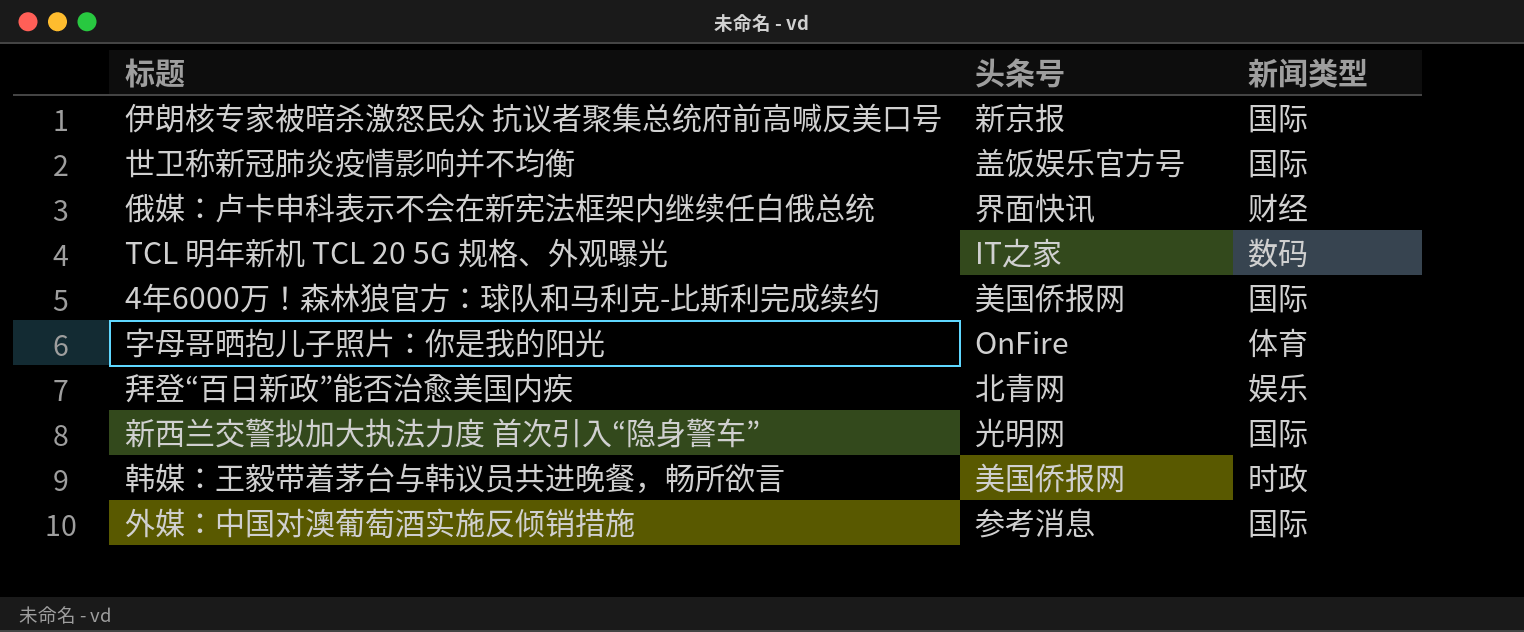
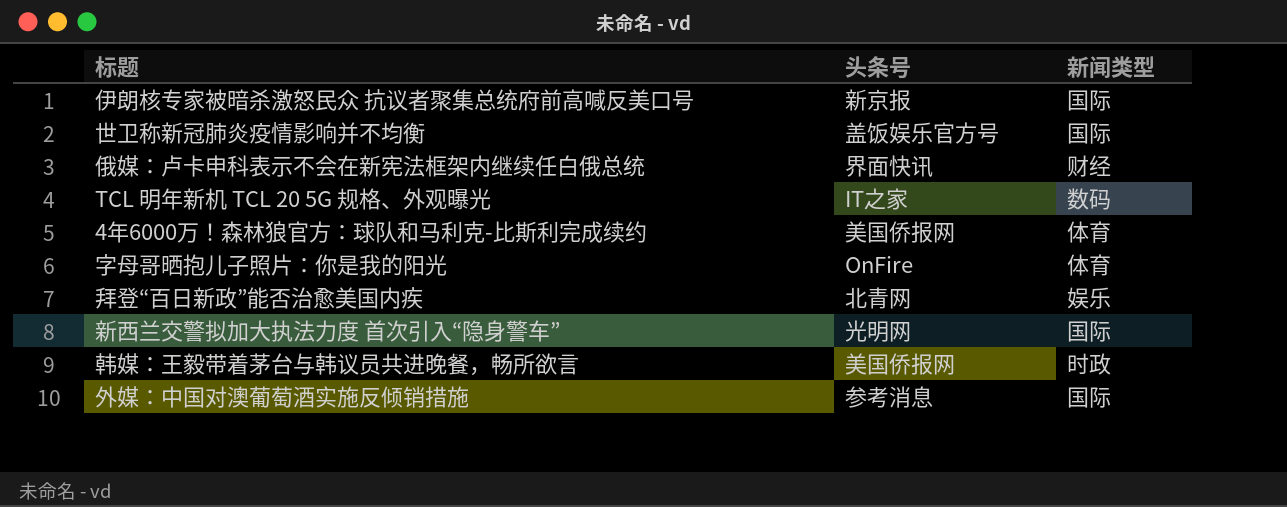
4年6000万！森林狼官方：球队和马利克-比斯利完成续约 | 新闻类型: 国际 -> 体育

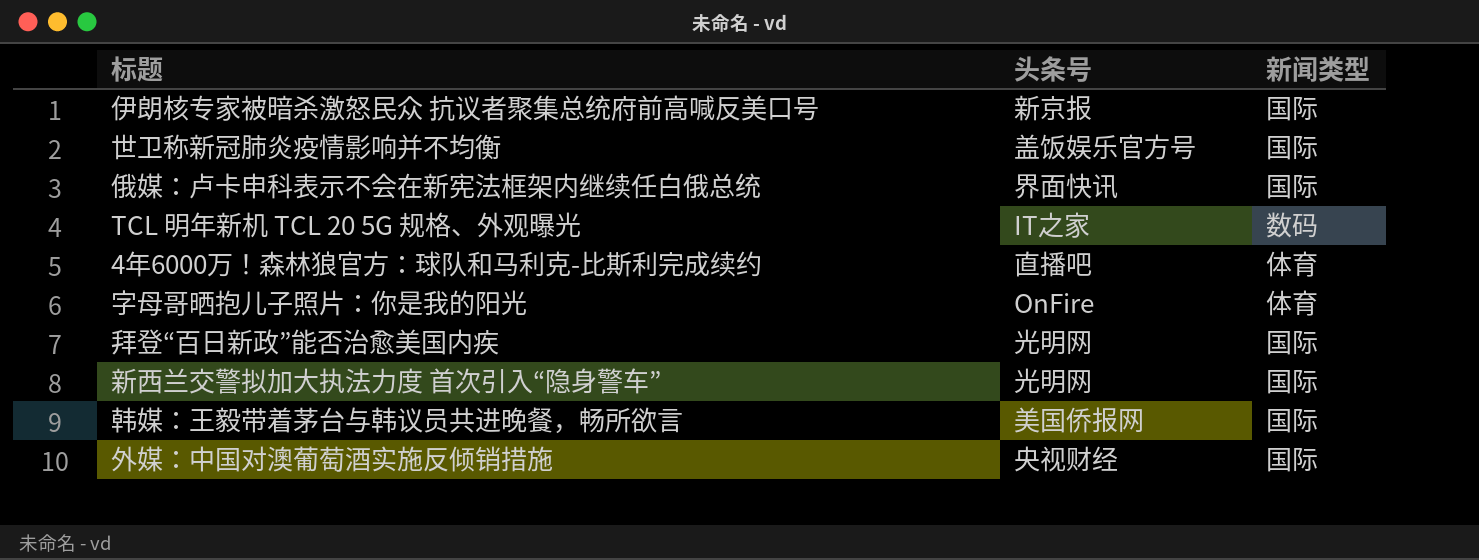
俄媒：卢卡申科表示不会在新宪法框架内继续任白俄总统 | 新闻类型: 财经 -> 国际
4年6000万！森林狼官方：球队和马利克-比斯利完成续约 | 头条号: 美国侨报网 -> 直播吧
拜登“百日新政”能否治愈美国内疾 | 头条号: 北青网 -> 光明网
拜登“百日新政”能否治愈美国内疾 | 新闻类型: 娱乐 -> 国际
韩媒：王毅带着茅台与韩议员共进晚餐，畅所欲言 | 新闻类型: 时政 -> 国际
外媒：中国对澳葡萄酒实施反倾销措施 | 头条号: 参考消息 -> 央视财经

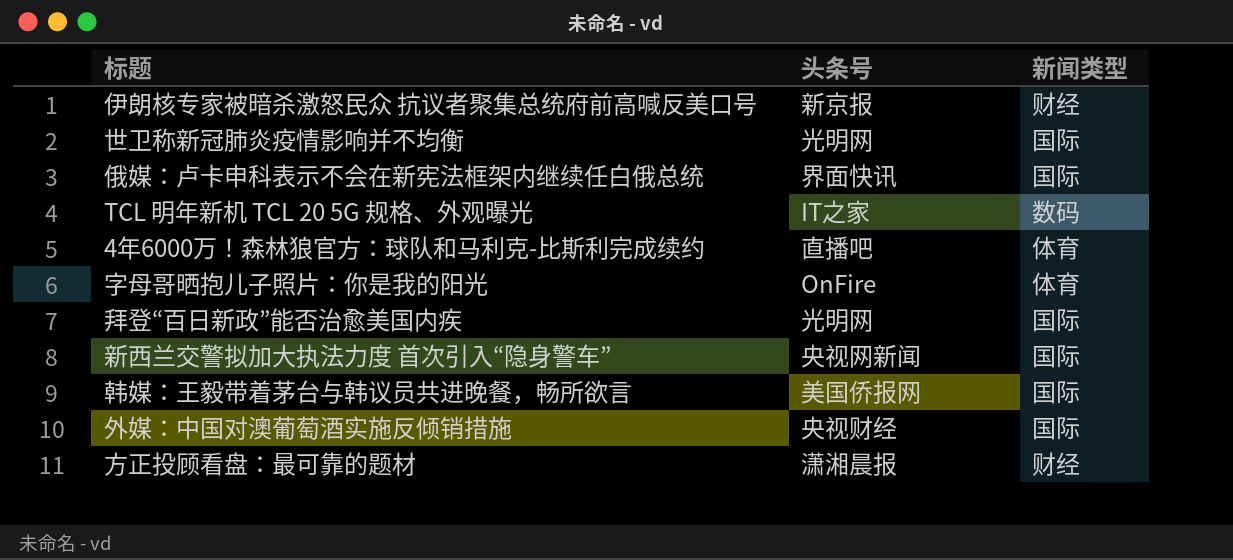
伊朗核专家被暗杀激怒民众 抗议者聚集总统府前高喊反美口号 | 新闻类型: 国际 -> 财经
世卫称新冠肺炎疫情影响并不均衡 | 头条号: 盖饭娱乐官方号 -> 光明网
新西兰交警拟加大执法力度 首次引入“隐身警车” | 头条号: 光明网 -> 央视网新闻
row 方正投顾看盘：最可靠的题材: none -> 潇湘晨报 | 财经

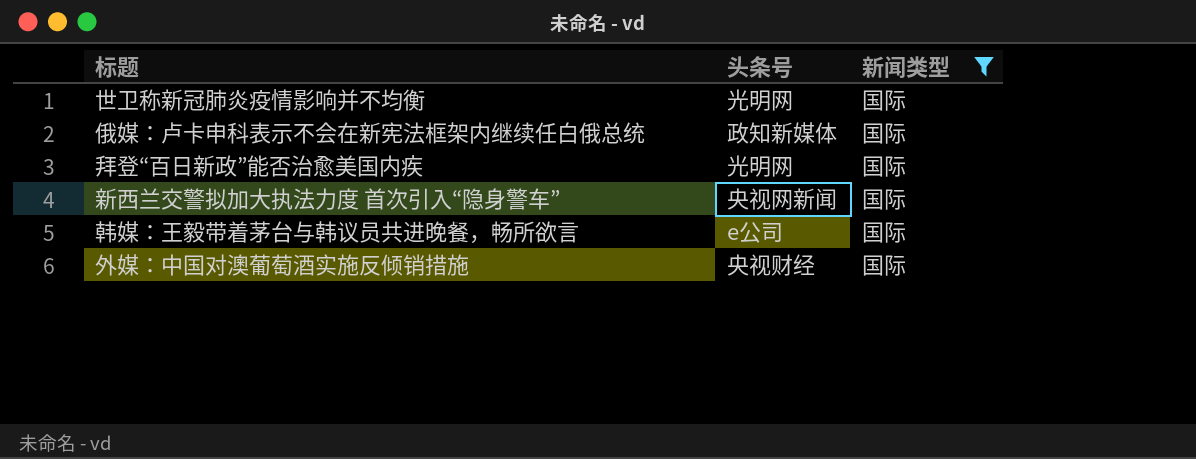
filter: none -> 新闻类型 = 国际
俄媒：卢卡申科表示不会在新宪法框架内继续任白俄总统 | 头条号: 界面快讯 -> 政知新媒体
韩媒：王毅带着茅台与韩议员共进晚餐，畅所欲言 | 头条号: 美国侨报网 -> e公司

